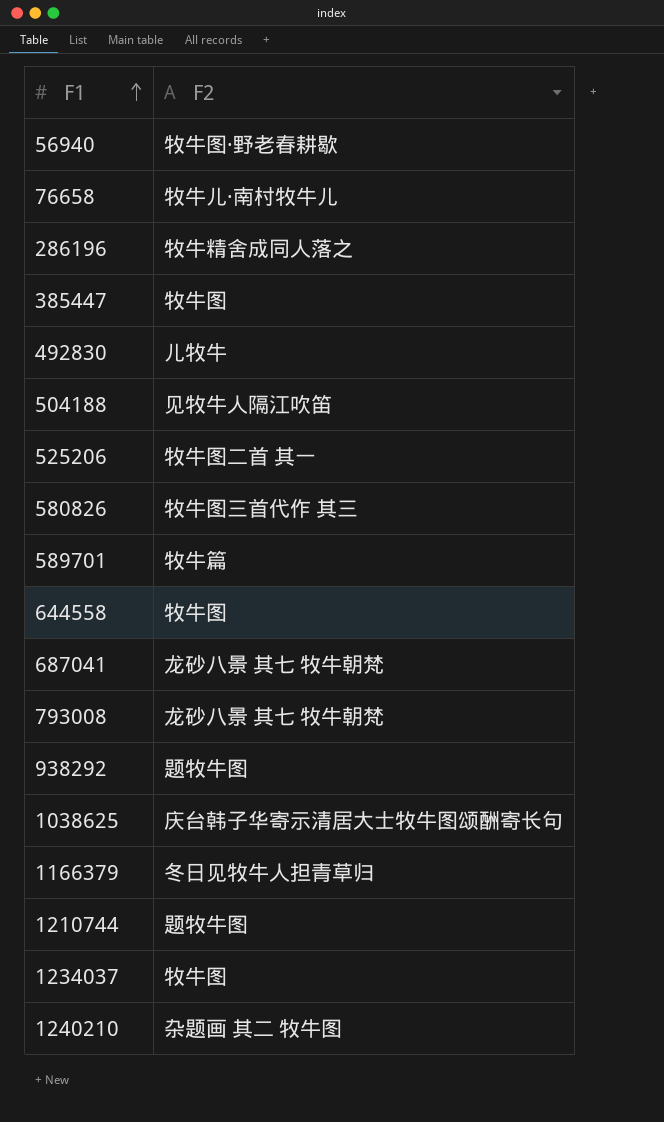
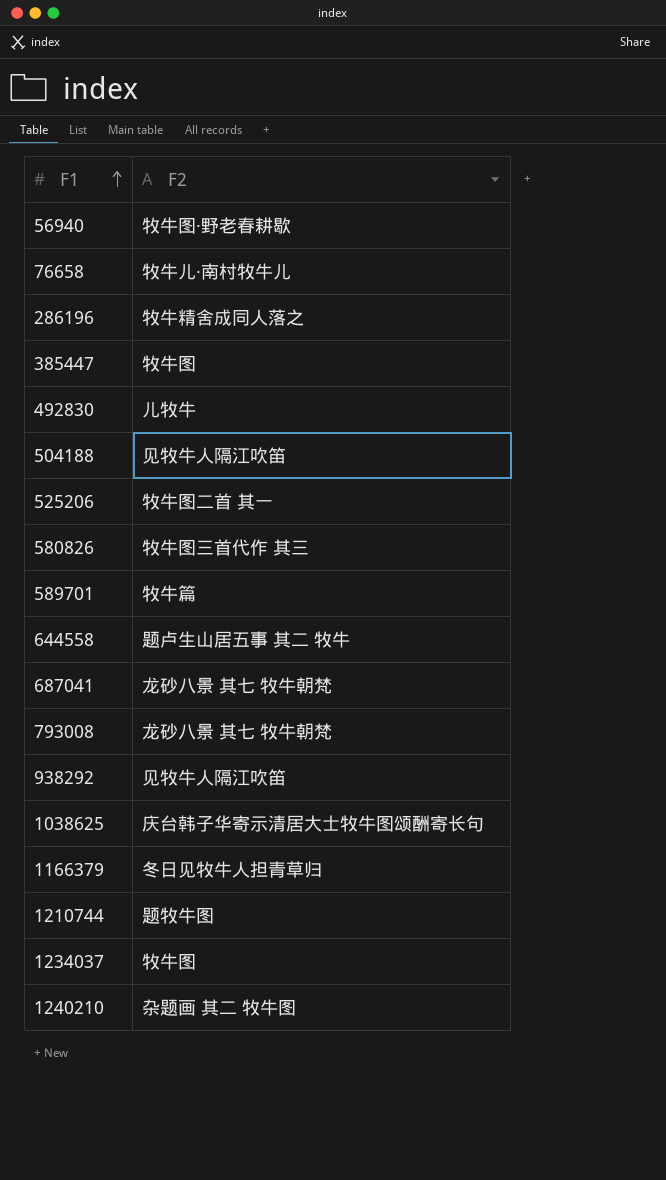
644558 | F2: 牧牛图 -> 题卢生山居五事 其二 牧牛
938292 | F2: 题牧牛图 -> 见牧牛人隔江吹笛

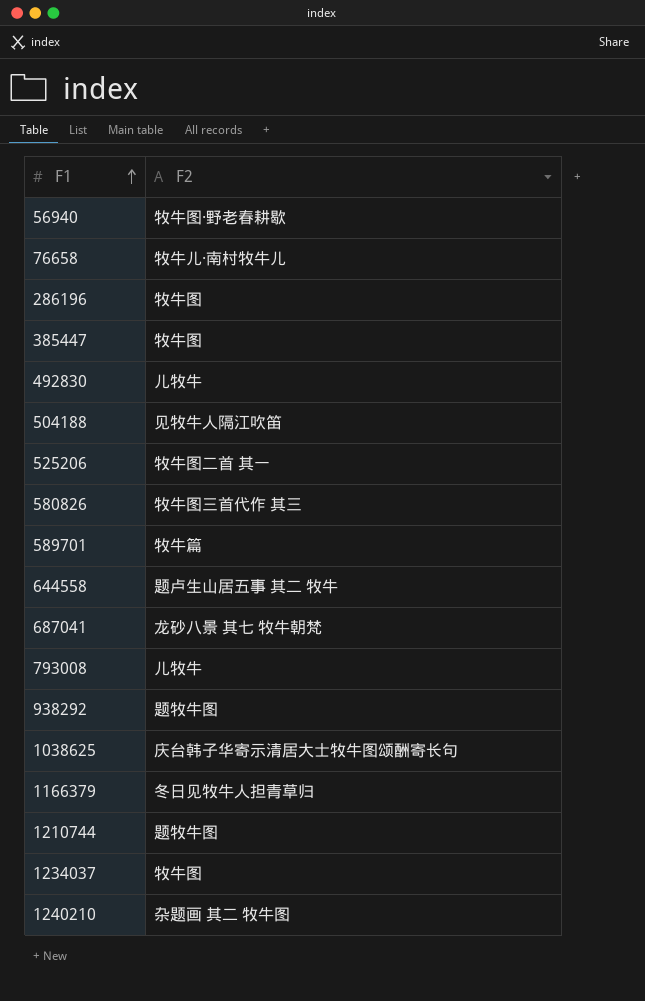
286196 | F2: 牧牛精舍成同人落之 -> 牧牛图
793008 | F2: 龙砂八景 其七 牧牛朝梵 -> 儿牧牛
938292 | F2: 见牧牛人隔江吹笛 -> 题牧牛图

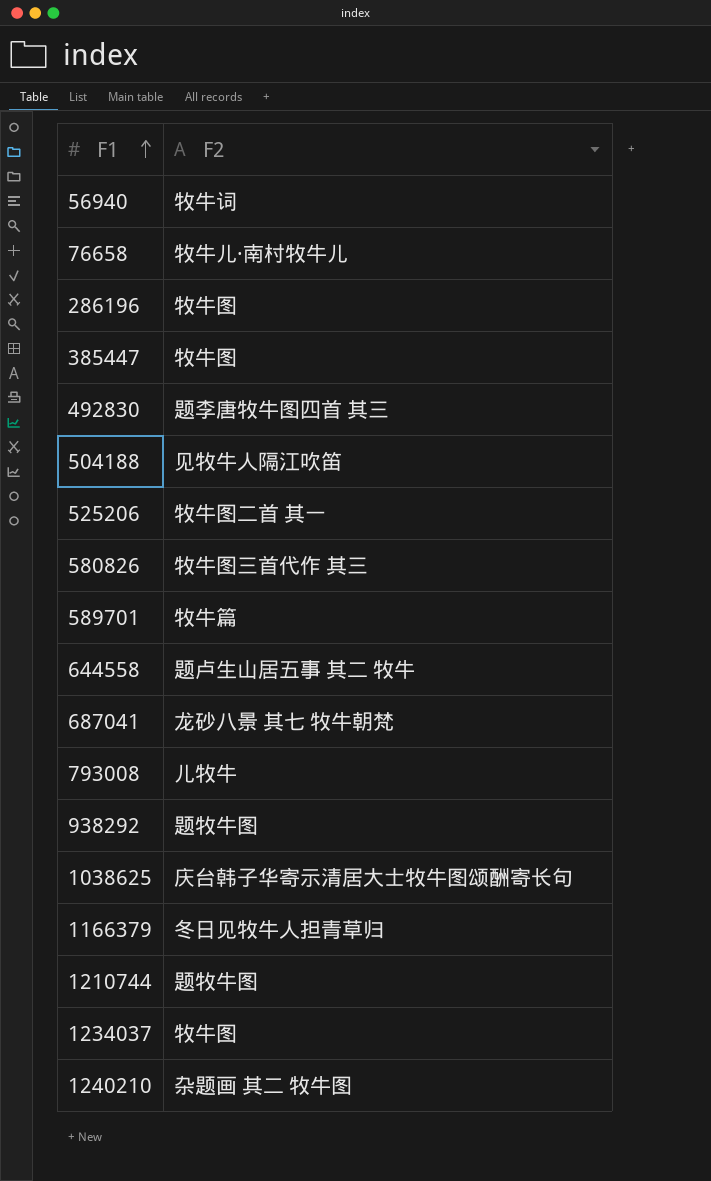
56940 | F2: 牧牛图·野老春耕歇 -> 牧牛词
492830 | F2: 儿牧牛 -> 题李唐牧牛图四首 其三

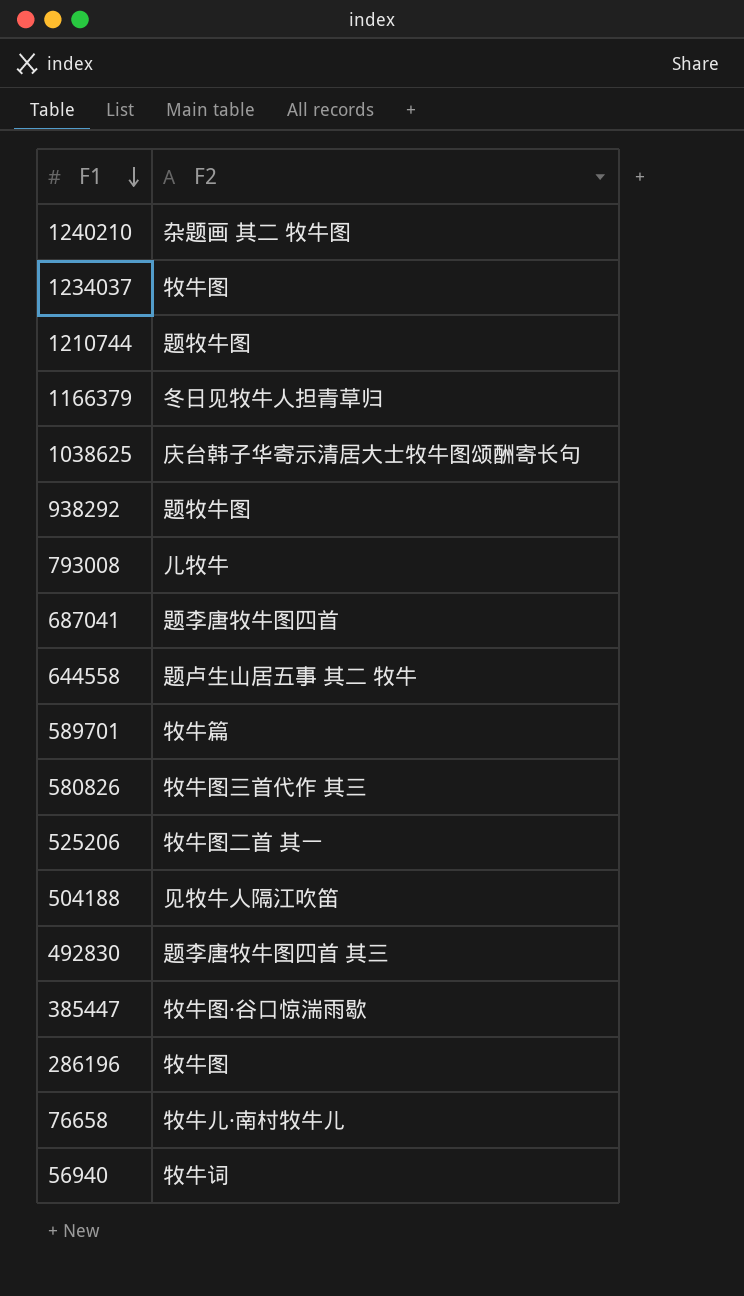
row order: F1 ascending -> F1 descending
687041 | F2: 龙砂八景 其七 牧牛朝梵 -> 题李唐牧牛图四首
385447 | F2: 牧牛图 -> 牧牛图·谷口惊湍雨歇

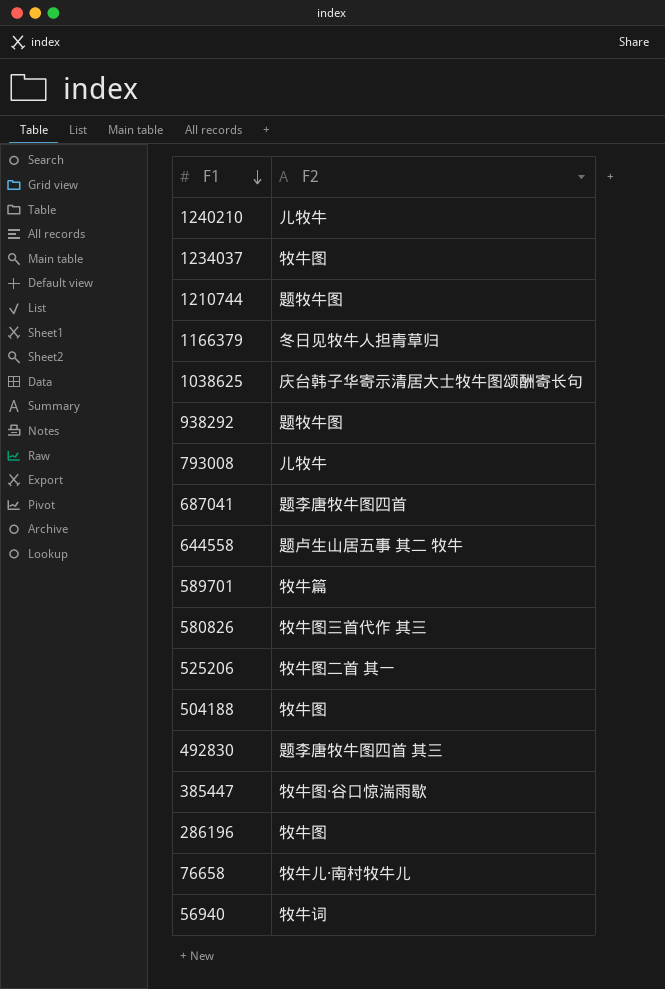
1240210 | F2: 杂题画 其二 牧牛图 -> 儿牧牛
504188 | F2: 见牧牛人隔江吹笛 -> 牧牛图

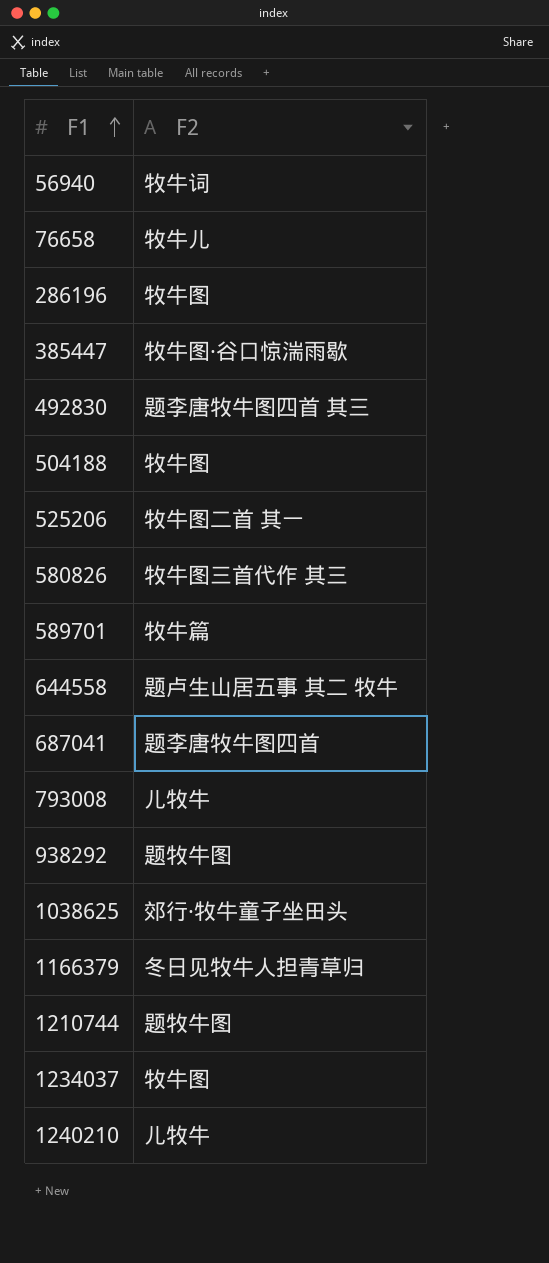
row order: F1 descending -> F1 ascending
76658 | F2: 牧牛儿·南村牧牛儿 -> 牧牛儿
1038625 | F2: 庆台韩子华寄示清居大士牧牛图颂酬寄长句 -> 郊行·牧牛童子坐田头

